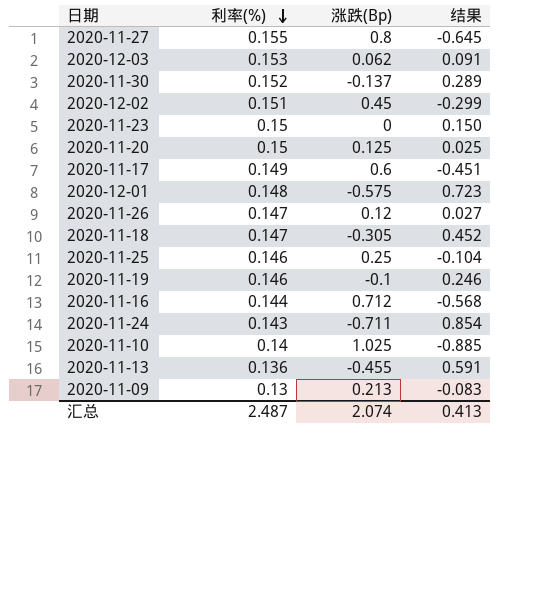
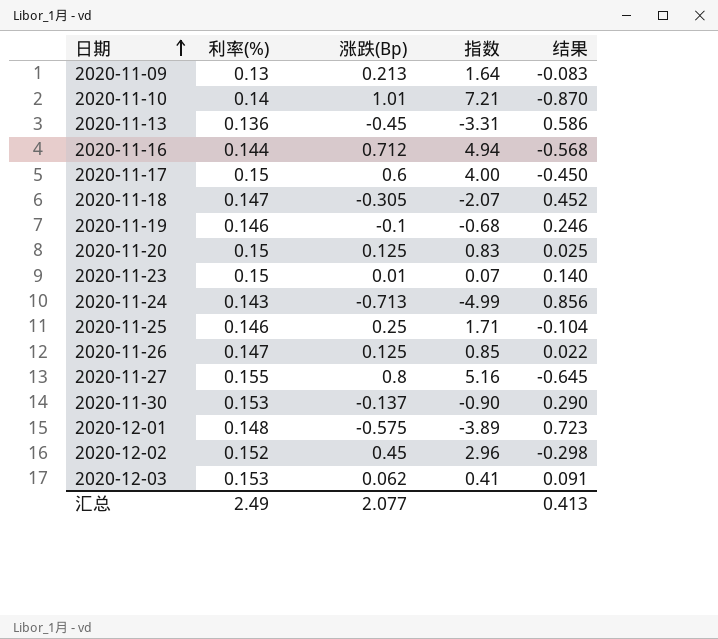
row order: 利率(%) descending -> 日期 ascending
column 指数 | formula: none -> [涨跌(Bp)] / [利率(%)]
2020-11-10 | 涨跌(Bp): 1.025 -> 1.01
2020-11-10 | 结果: -0.885 -> -0.870
2020-11-13 | 涨跌(Bp): -0.455 -> -0.45
2020-11-13 | 结果: 0.591 -> 0.586
2020-11-17 | 利率(%): 0.149 -> 0.15
2020-11-17 | 结果: -0.451 -> -0.450
2020-11-23 | 涨跌(Bp): 0 -> 0.01
2020-11-23 | 结果: 0.150 -> 0.140
2020-11-24 | 涨跌(Bp): -0.711 -> -0.713
2020-11-24 | 结果: 0.854 -> 0.856
2020-11-26 | 涨跌(Bp): 0.12 -> 0.125
2020-11-26 | 结果: 0.027 -> 0.022
2020-11-30 | 利率(%): 0.152 -> 0.153
2020-11-30 | 结果: 0.289 -> 0.290
2020-12-02 | 利率(%): 0.151 -> 0.152
2020-12-02 | 结果: -0.299 -> -0.298
汇总 | 利率(%): 2.487 -> 2.49
汇总 | 涨跌(Bp): 2.074 -> 2.077

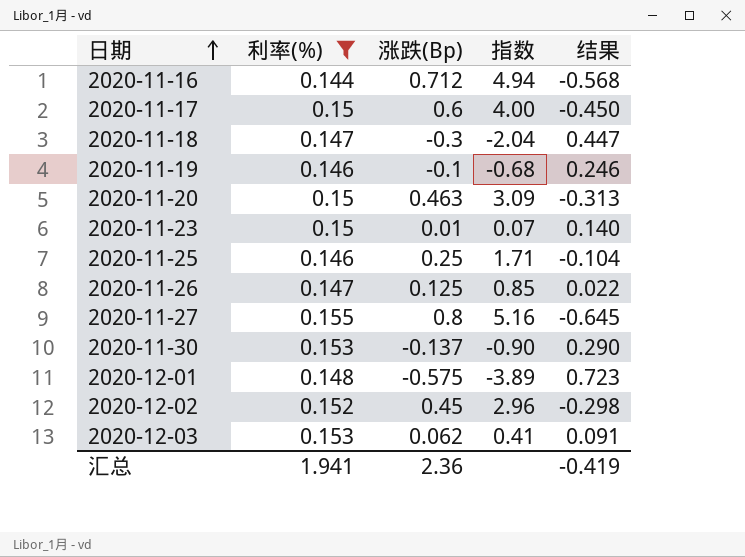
filter: none -> 利率(%) >= 0.144
2020-11-18 | 涨跌(Bp): -0.305 -> -0.3
2020-11-18 | 指数: -2.07 -> -2.04
2020-11-18 | 结果: 0.452 -> 0.447
2020-11-20 | 涨跌(Bp): 0.125 -> 0.463
2020-11-20 | 指数: 0.83 -> 3.09
2020-11-20 | 结果: 0.025 -> -0.313
汇总 | 利率(%): 2.49 -> 1.941
汇总 | 涨跌(Bp): 2.077 -> 2.36
汇总 | 结果: 0.413 -> -0.419

